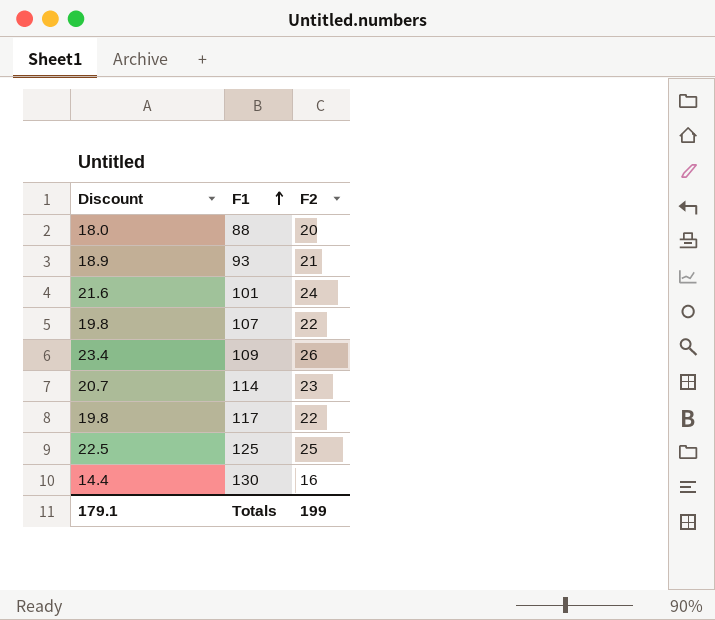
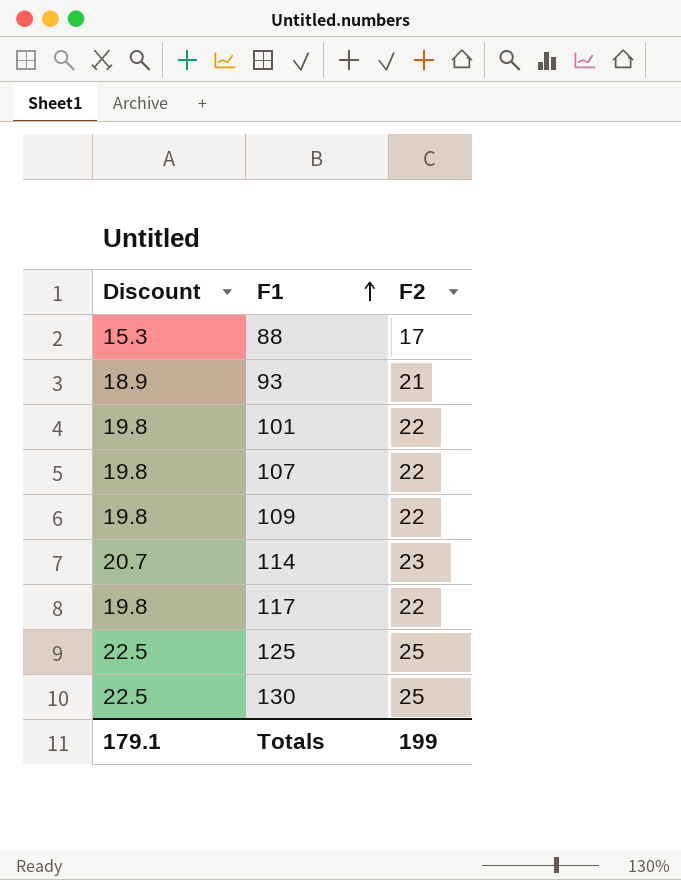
88 | Discount: 18.0 -> 15.3
88 | F2: 20 -> 17
101 | Discount: 21.6 -> 19.8
101 | F2: 24 -> 22
109 | Discount: 23.4 -> 19.8
109 | F2: 26 -> 22
130 | Discount: 14.4 -> 22.5
130 | F2: 16 -> 25

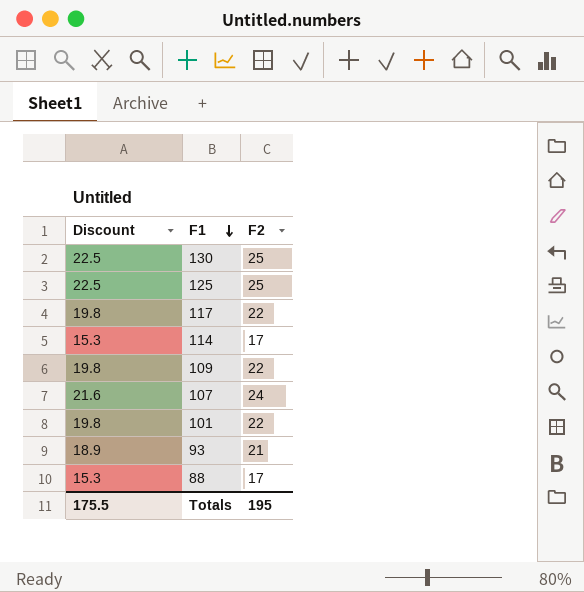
row order: F1 ascending -> F1 descending
114 | Discount: 20.7 -> 15.3
114 | F2: 23 -> 17
107 | Discount: 19.8 -> 21.6
107 | F2: 22 -> 24
Totals | Discount: 179.1 -> 175.5
Totals | F2: 199 -> 195

